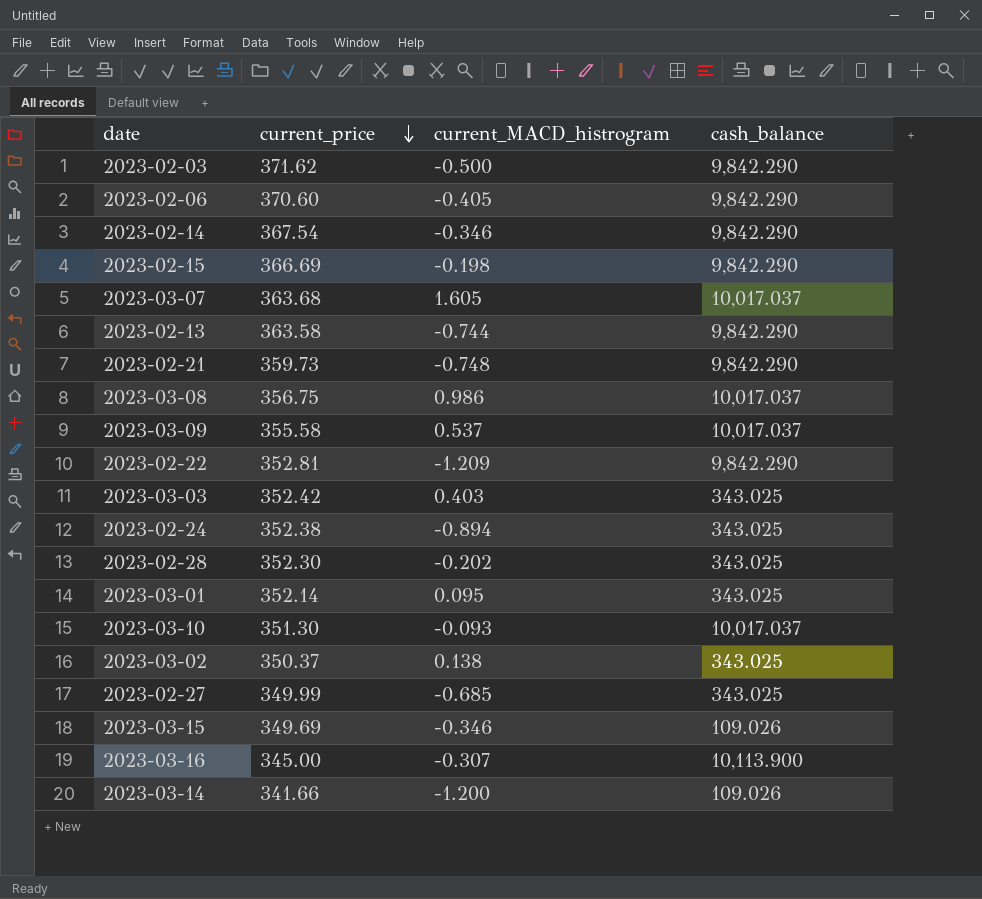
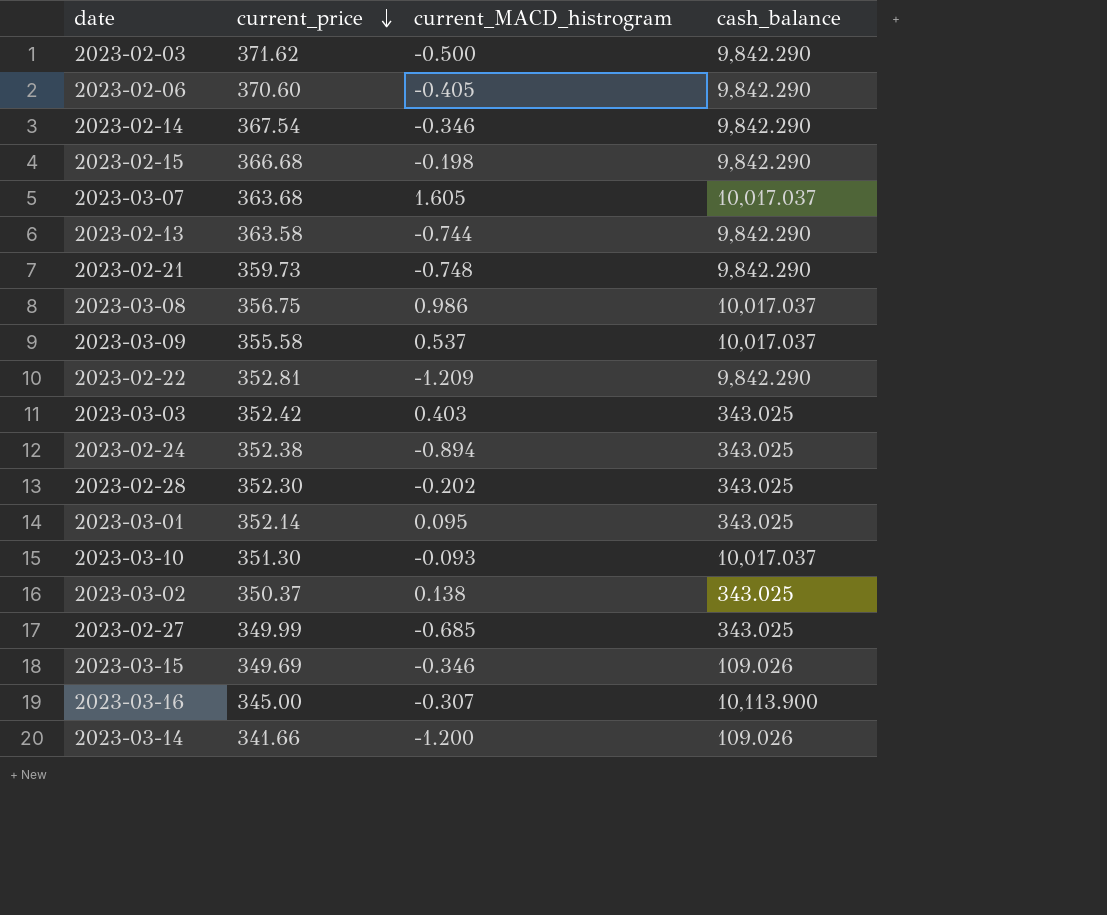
2023-02-15 | current_price: 366.69 -> 366.68

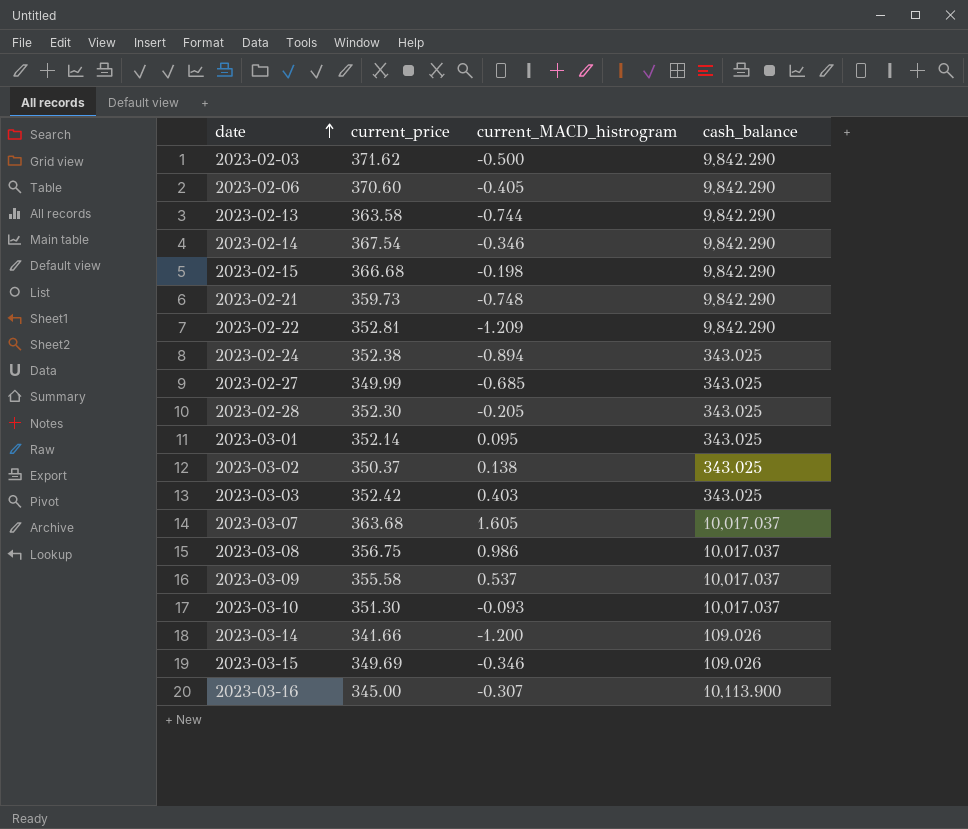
row order: current_price descending -> date ascending
2023-02-28 | current_MACD_histrogram: -0.202 -> -0.205

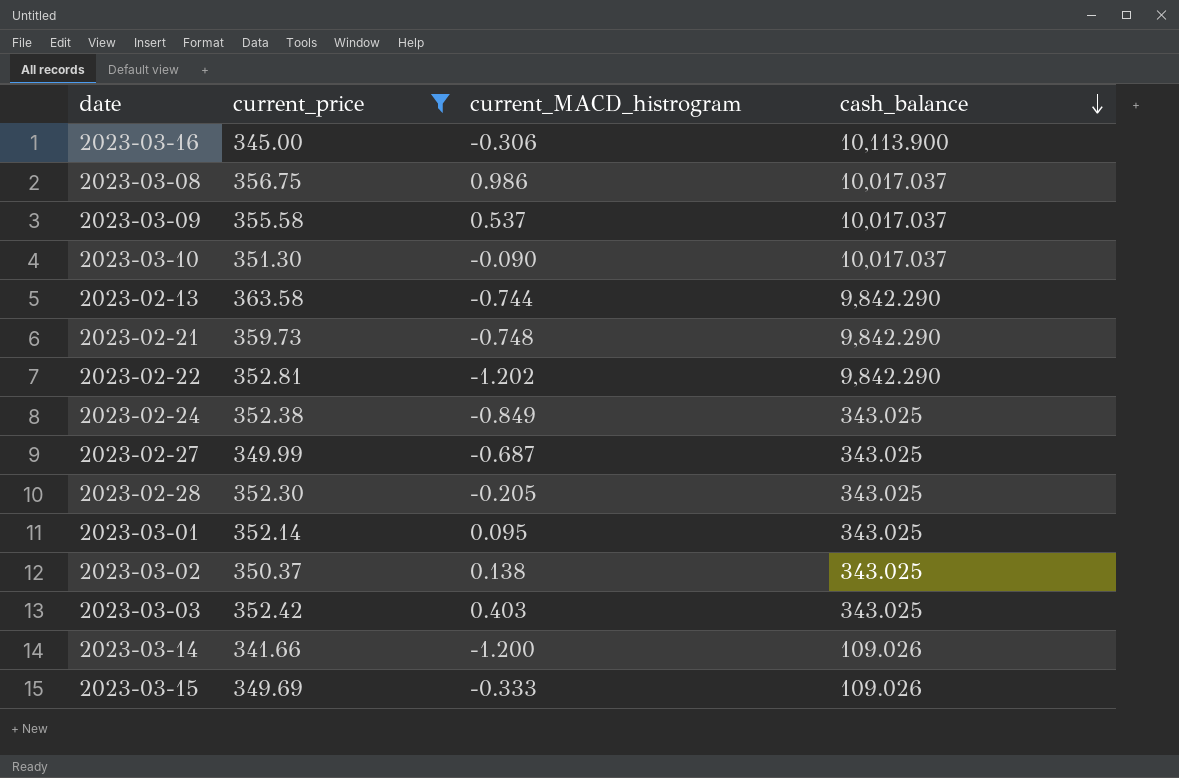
filter: none -> current_price <= 363.58
row order: date ascending -> cash_balance descending
2023-03-16 | current_MACD_histrogram: -0.307 -> -0.306
2023-03-10 | current_MACD_histrogram: -0.093 -> -0.090
2023-02-22 | current_MACD_histrogram: -1.209 -> -1.202
2023-02-24 | current_MACD_histrogram: -0.894 -> -0.849
2023-02-27 | current_MACD_histrogram: -0.685 -> -0.687
2023-03-15 | current_MACD_histrogram: -0.346 -> -0.333

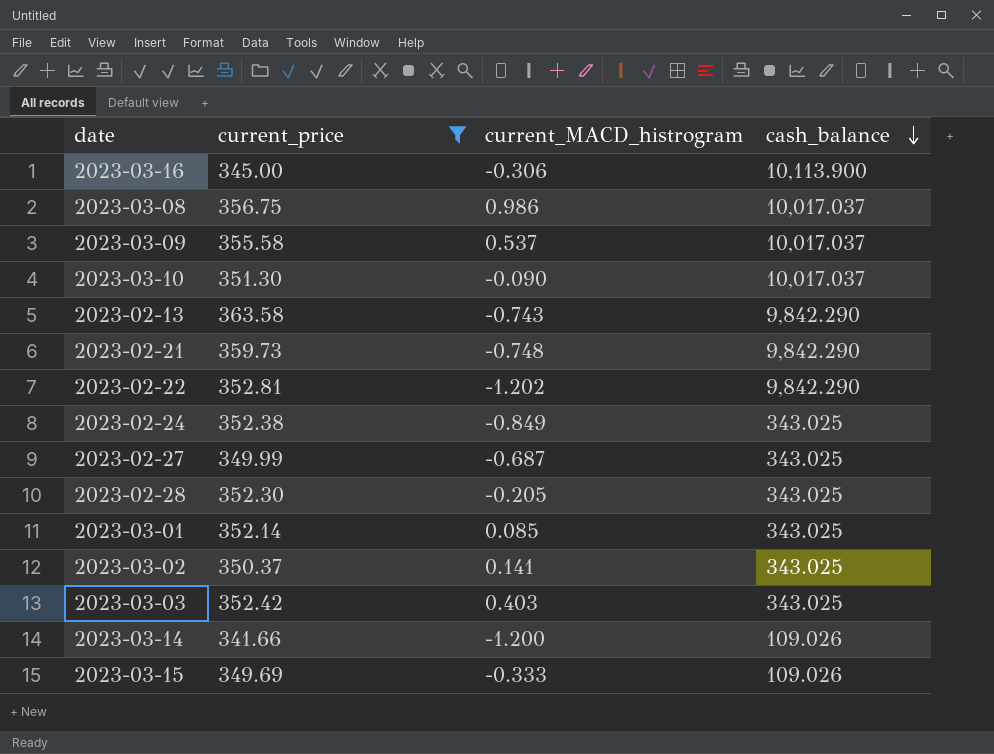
2023-02-13 | current_MACD_histrogram: -0.744 -> -0.743
2023-03-01 | current_MACD_histrogram: 0.095 -> 0.085
2023-03-02 | current_MACD_histrogram: 0.138 -> 0.141

